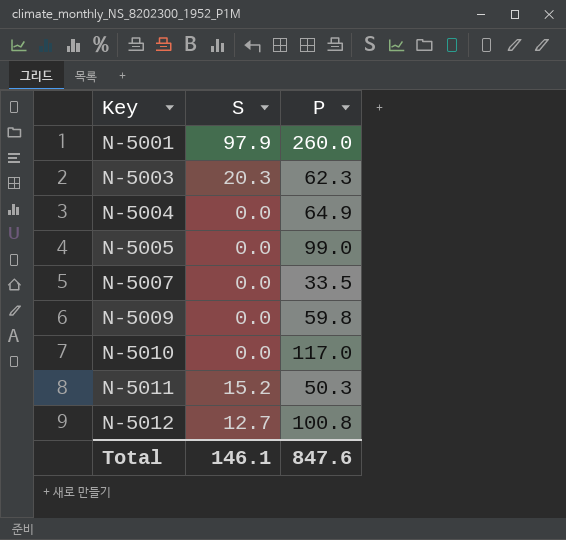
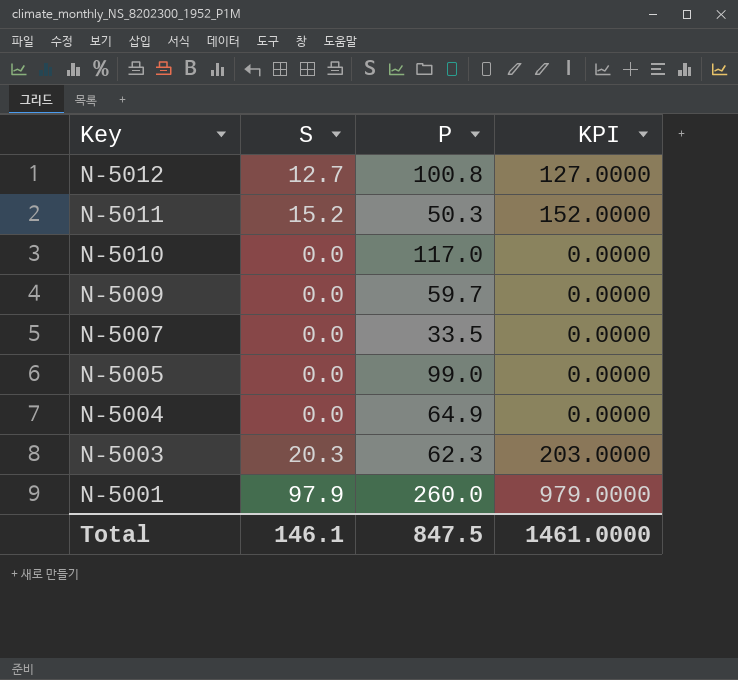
row order: Key ascending -> Key descending
column KPI | formula: none -> [S] * 10
N-5009 | P: 59.8 -> 59.7
Total | P: 847.6 -> 847.5

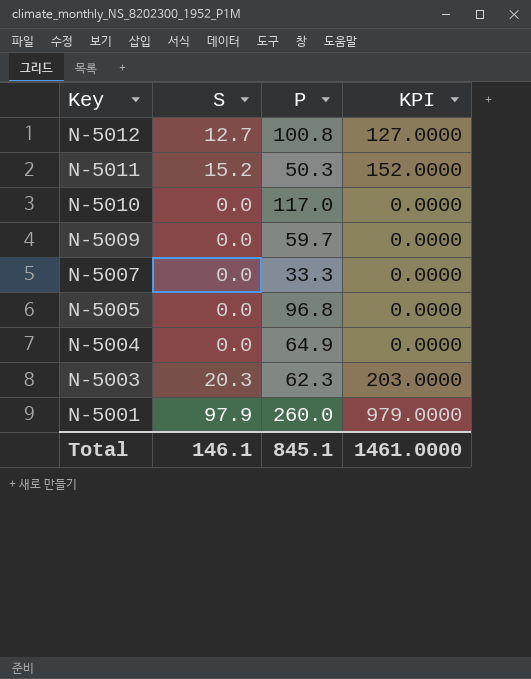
N-5007 | P: 33.5 -> 33.3
N-5005 | P: 99.0 -> 96.8
Total | P: 847.5 -> 845.1

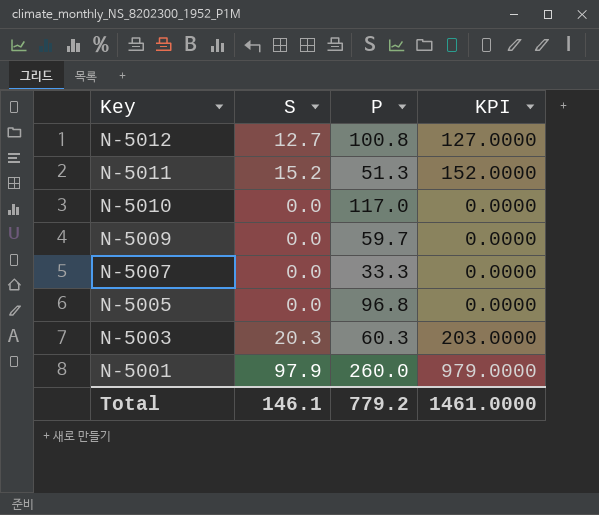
row N-5004: 0.0 | 64.9 | 0.0000 -> none
N-5011 | P: 50.3 -> 51.3
N-5003 | P: 62.3 -> 60.3
Total | P: 845.1 -> 779.2

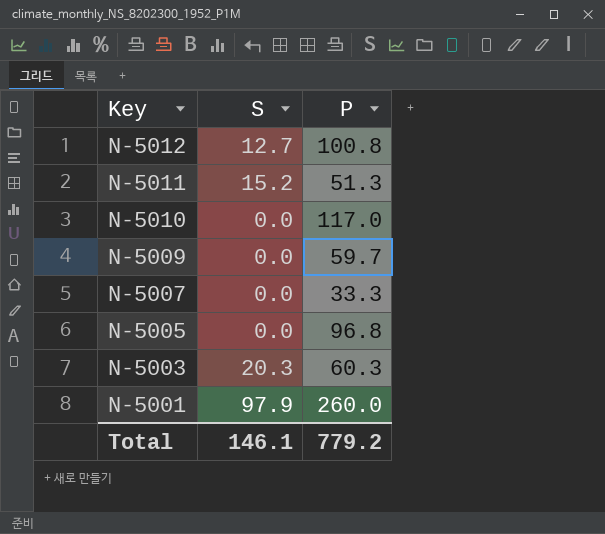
column KPI | formula: [S] * 10 -> none

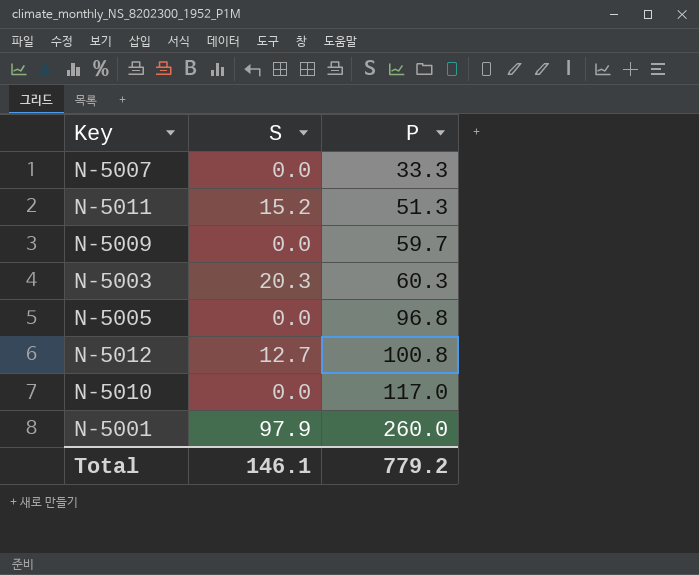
row order: Key descending -> P ascending

